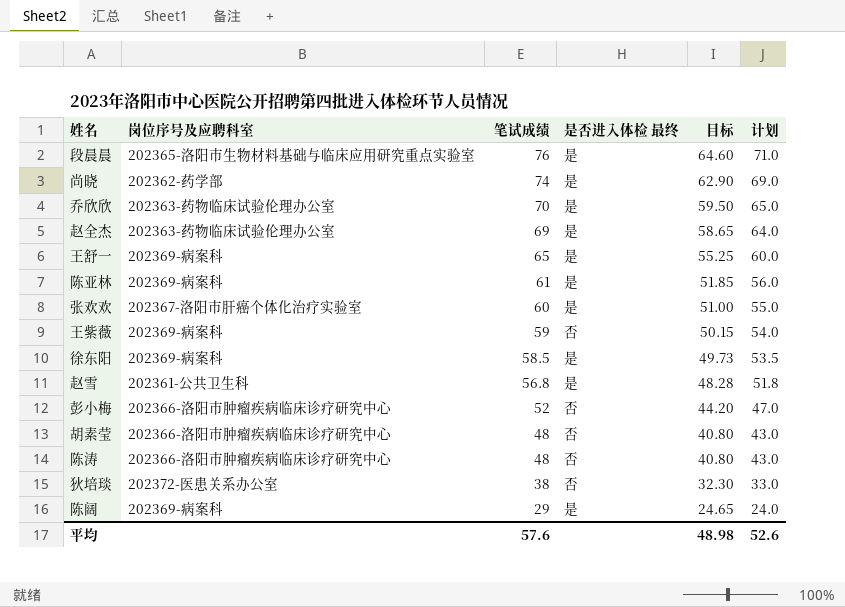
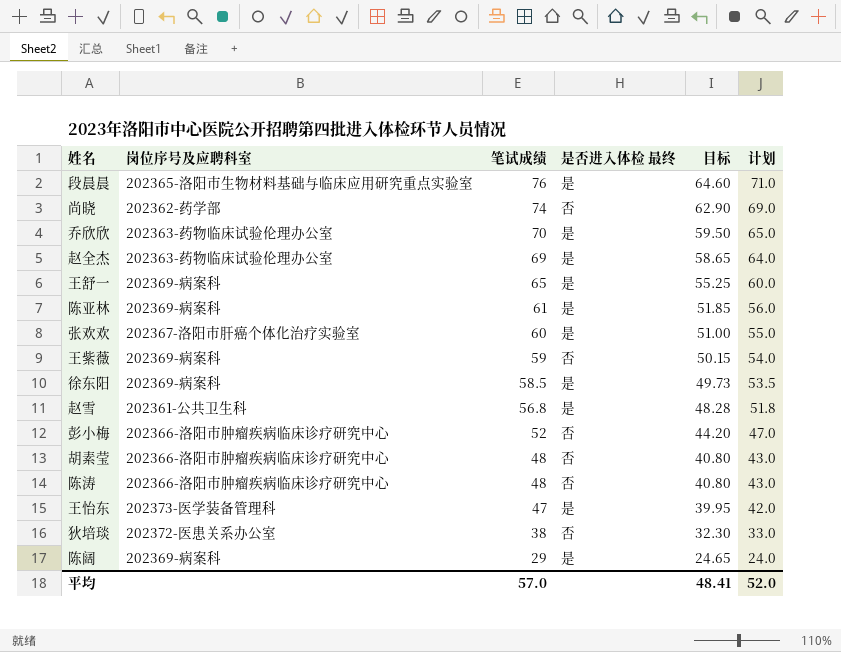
尚晓 | 是否进入体检 最终: 是 -> 否
row 王怡东: none -> 202373-医学装备管理科 | 47 | 是 | 39.95 | 42.0
平均 | 笔试成绩: 57.6 -> 57.0
平均 | 目标: 48.98 -> 48.41
平均 | 计划: 52.6 -> 52.0

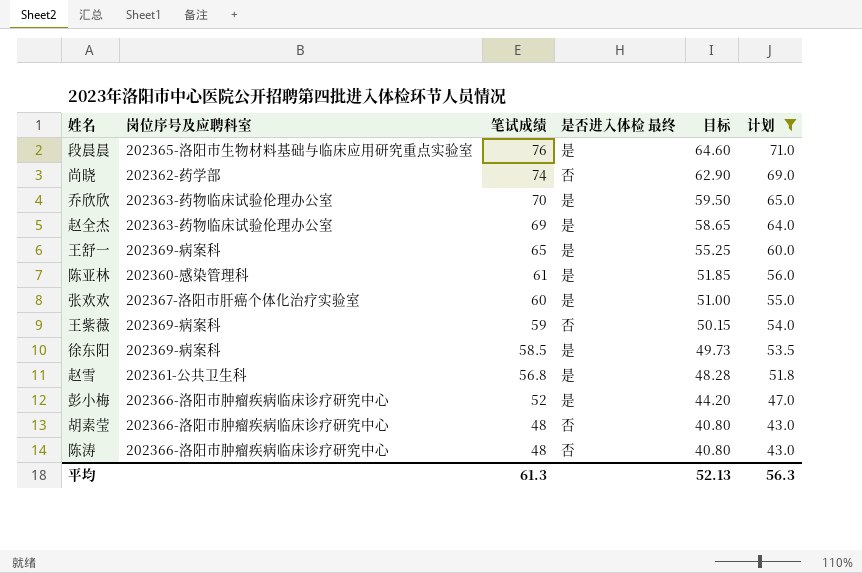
filter: none -> 计划 >= 43.0
陈亚林 | 岗位序号及应聘科室: 202369-病案科 -> 202360-感染管理科
彭小梅 | 是否进入体检 最终: 否 -> 是
平均 | 笔试成绩: 57.0 -> 61.3
平均 | 目标: 48.41 -> 52.13
平均 | 计划: 52.0 -> 56.3

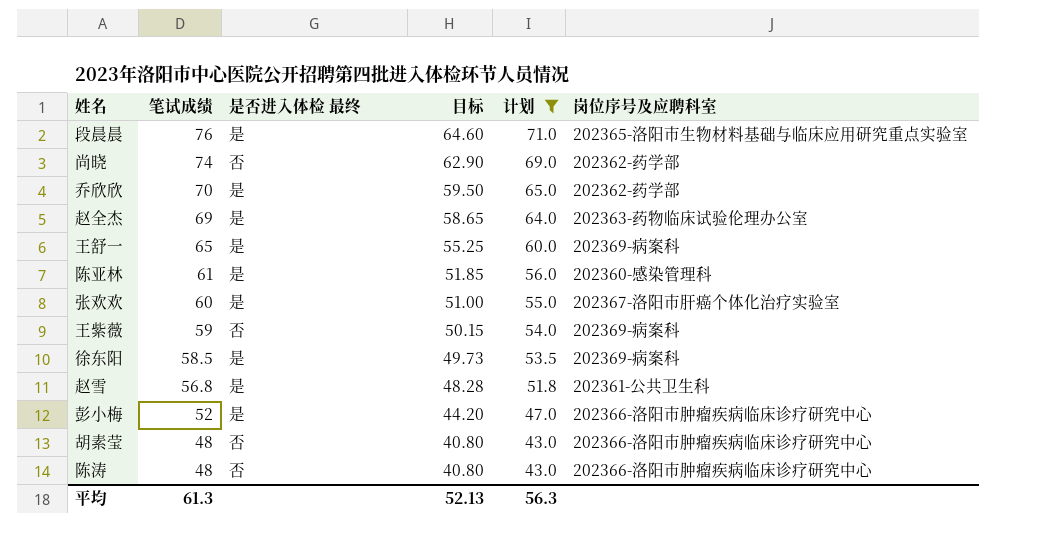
column 岗位序号及应聘科室 | position: 2 -> 6
乔欣欣 | 岗位序号及应聘科室: 202363-药物临床试验伦理办公室 -> 202362-药学部

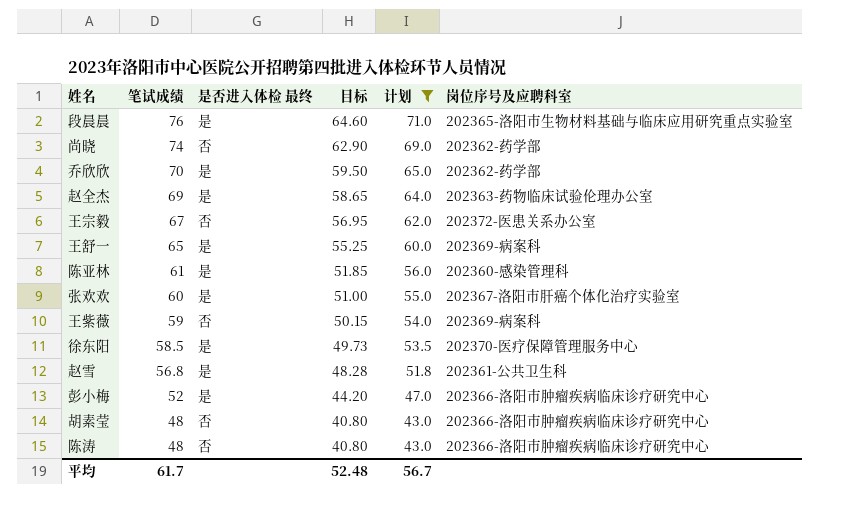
row 王宗毅: none -> 67 | 否 | 56.95 | 62.0 | 202372-医患关系办公室
徐东阳 | 岗位序号及应聘科室: 202369-病案科 -> 202370-医疗保障管理服务中心
平均 | 笔试成绩: 61.3 -> 61.7
平均 | 目标: 52.13 -> 52.48
平均 | 计划: 56.3 -> 56.7

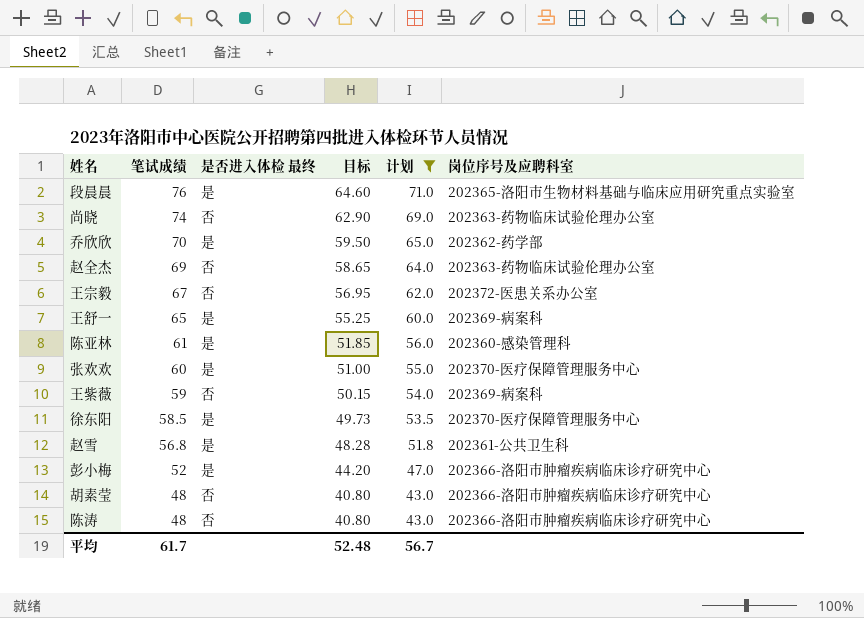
尚晓 | 岗位序号及应聘科室: 202362-药学部 -> 202363-药物临床试验伦理办公室
赵全杰 | 是否进入体检 最终: 是 -> 否
张欢欢 | 岗位序号及应聘科室: 202367-洛阳市肝癌个体化治疗实验室 -> 202370-医疗保障管理服务中心

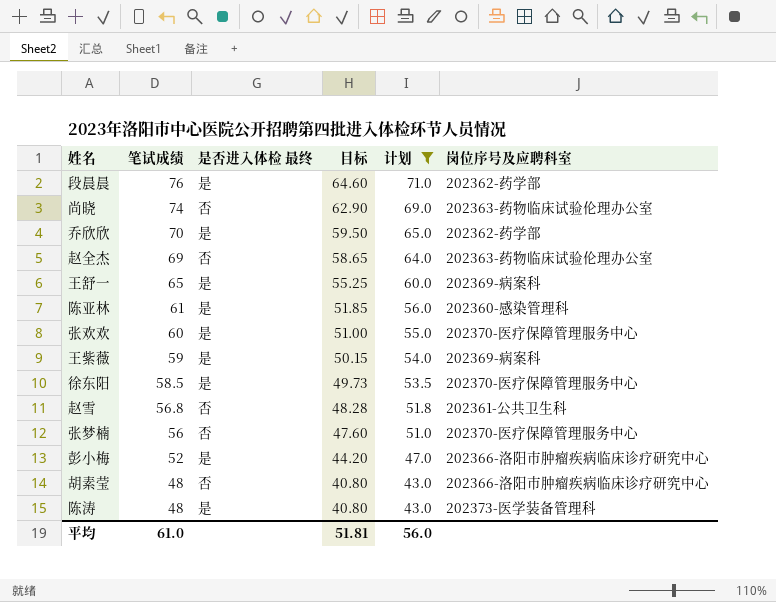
row 王宗毅: 67 | 否 | 56.95 | 62.0 | 202372-医患关系办公室 -> none
段晨晨 | 岗位序号及应聘科室: 202365-洛阳市生物材料基础与临床应用研究重点实验室 -> 202362-药学部
王紫薇 | 是否进入体检 最终: 否 -> 是
赵雪 | 是否进入体检 最终: 是 -> 否
row 张梦楠: none -> 56 | 否 | 47.60 | 51.0 | 202370-医疗保障管理服务中心
陈涛 | 是否进入体检 最终: 否 -> 是
陈涛 | 岗位序号及应聘科室: 202366-洛阳市肿瘤疾病临床诊疗研究中心 -> 202373-医学装备管理科
平均 | 笔试成绩: 61.7 -> 61.0
平均 | 目标: 52.48 -> 51.81
平均 | 计划: 56.7 -> 56.0

